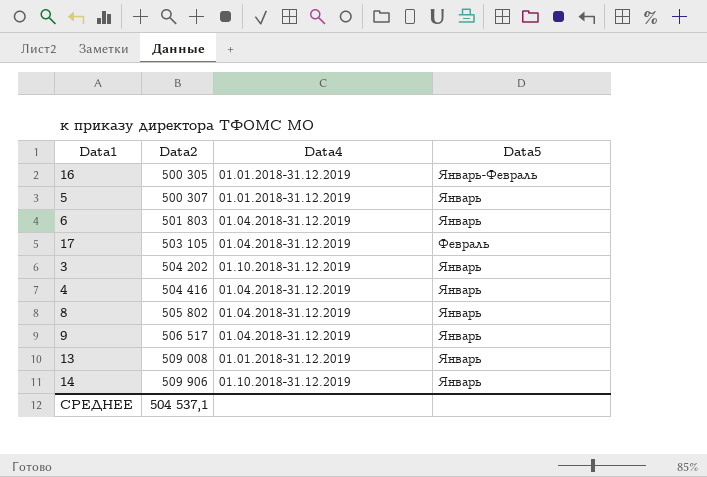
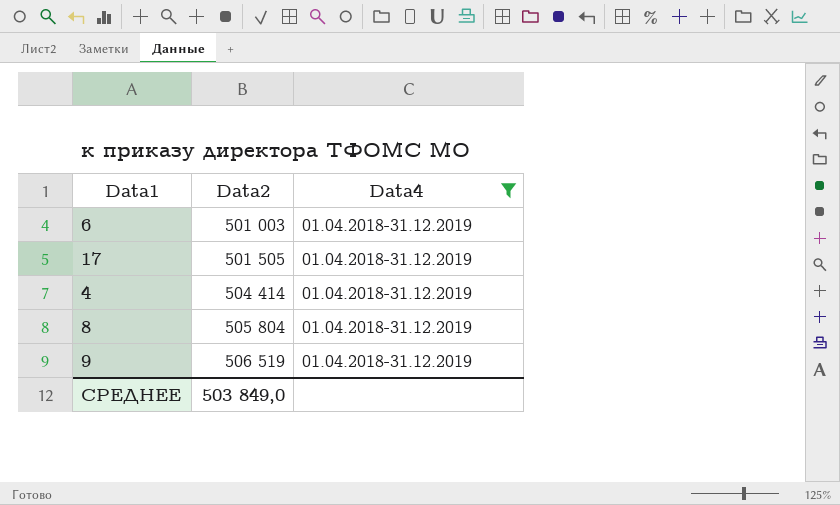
filter: none -> Data4 = 01.04.2018-31.12.2019
column Data5 | position: 4 -> none
6 | Data2: 501 803 -> 501 003
17 | Data2: 503 105 -> 501 505
4 | Data2: 504 416 -> 504 414
8 | Data2: 505 802 -> 505 804
9 | Data2: 506 517 -> 506 519
СРЕДНЕЕ | Data2: 504 537,1 -> 503 849,0

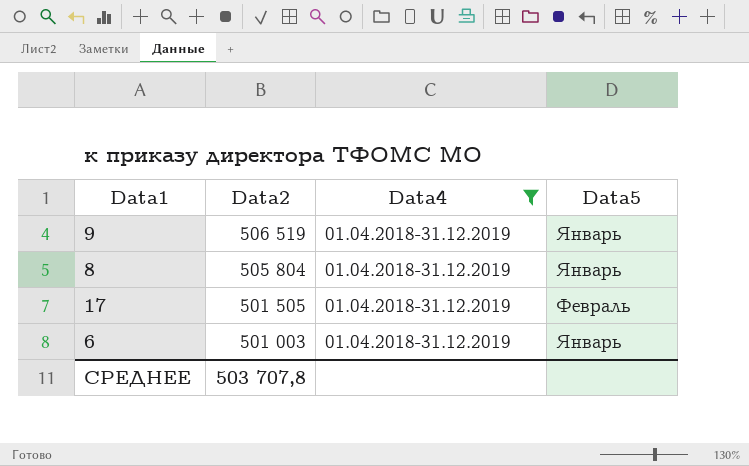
row order: Data2 ascending -> Data2 descending
column Data5 | position: none -> 4
row 4: 504 414 | 01.04.2018-31.12.2019 -> none
СРЕДНЕЕ | Data2: 503 849,0 -> 503 707,8

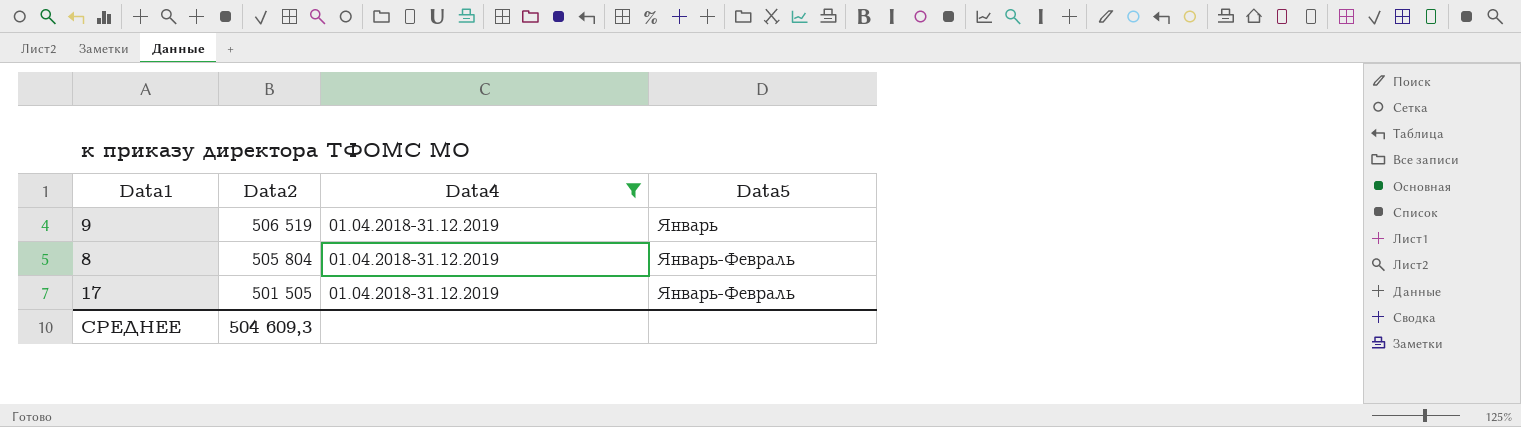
row 6: 501 003 | 01.04.2018-31.12.2019 | Январь -> none
8 | Data5: Январь -> Январь-Февраль
17 | Data5: Февраль -> Январь-Февраль
СРЕДНЕЕ | Data2: 503 707,8 -> 504 609,3

